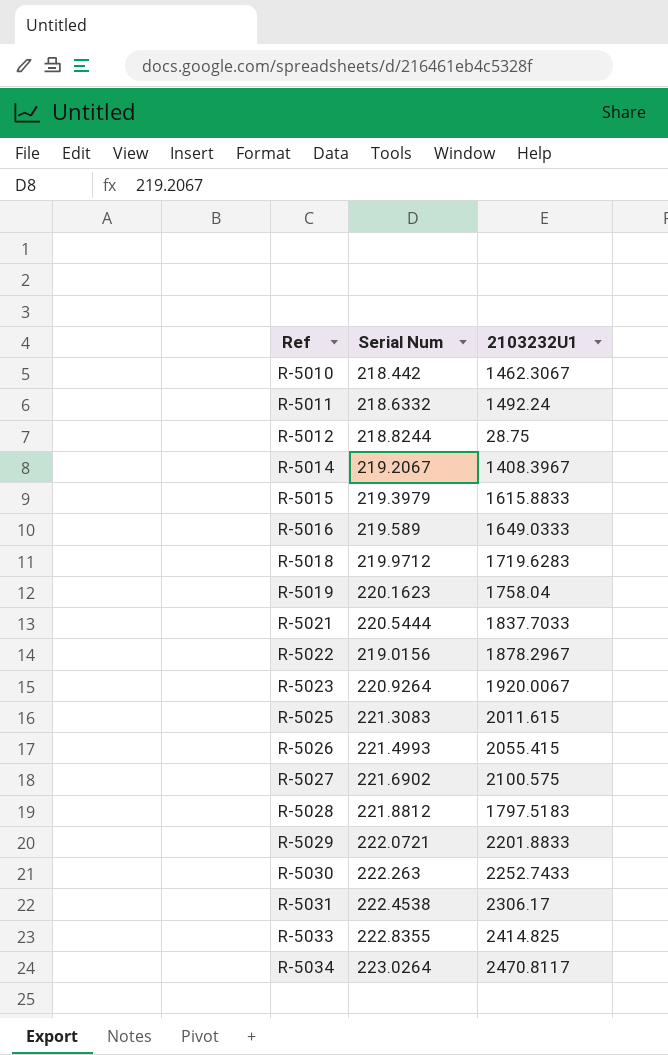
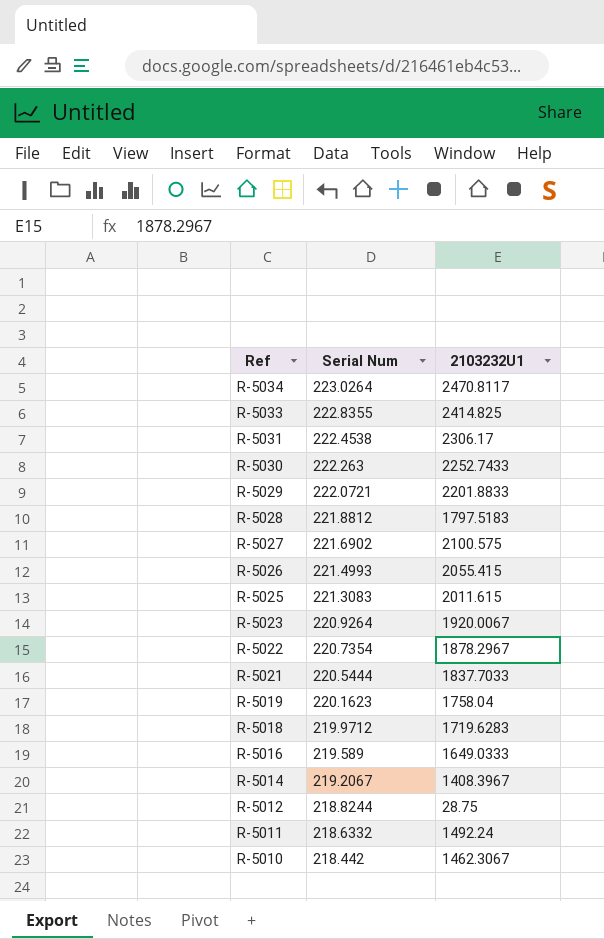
row order: Ref ascending -> Ref descending
row R-5015: 219.3979 | 1615.8833 -> none
R-5022 | Serial Num: 219.0156 -> 220.7354

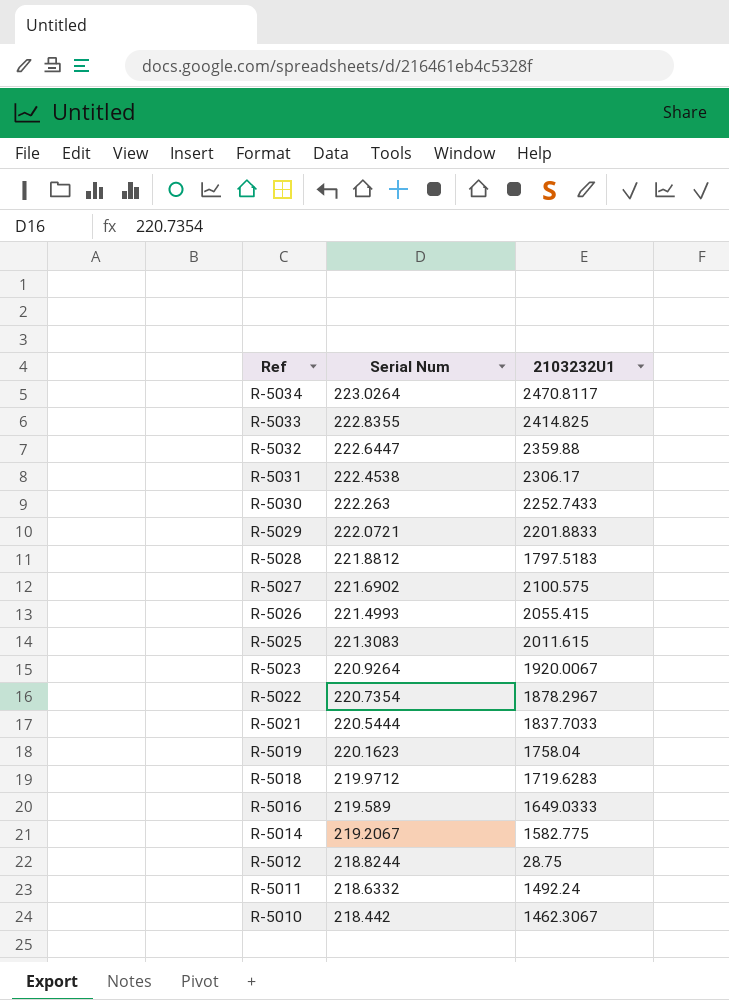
row R-5032: none -> 222.6447 | 2359.88
R-5014 | 2103232U1: 1408.3967 -> 1582.775

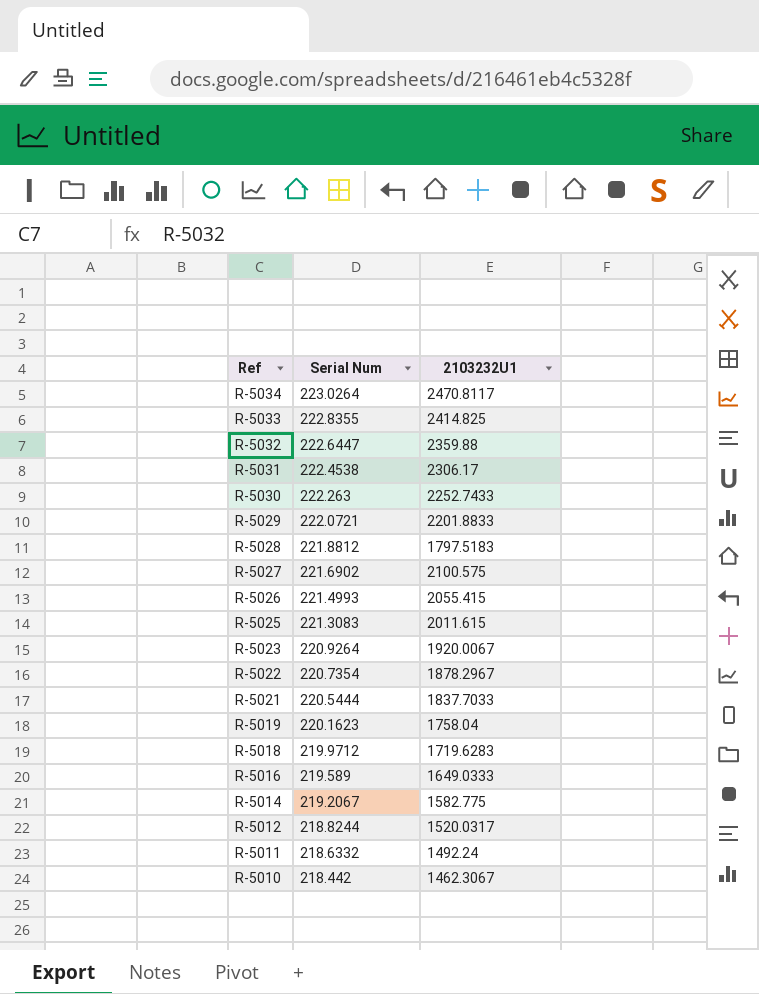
R-5012 | 2103232U1: 28.75 -> 1520.0317

